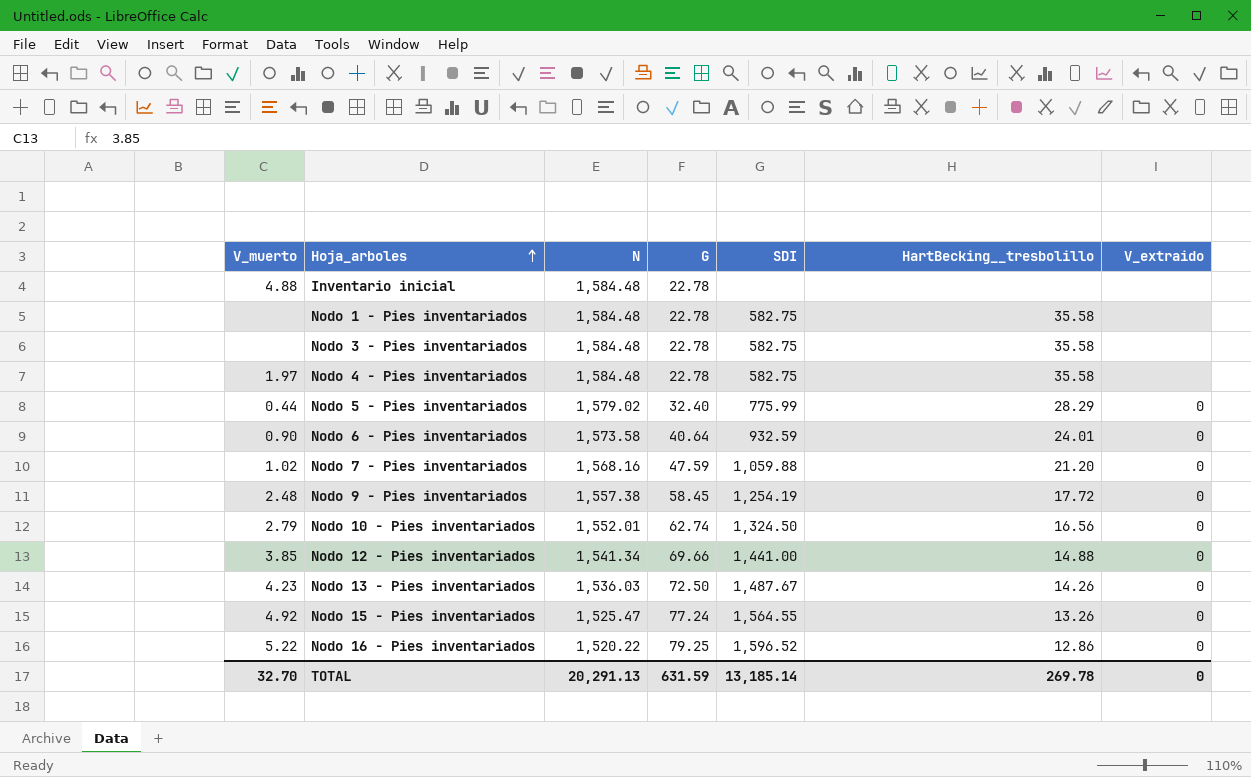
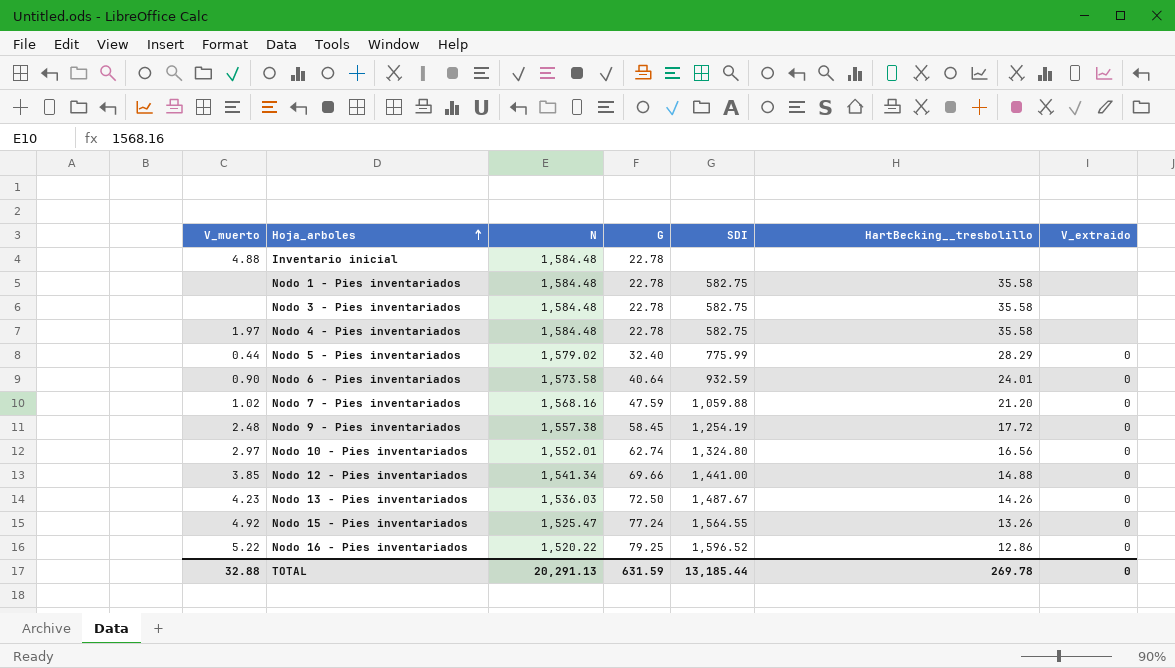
Nodo 10 - Pies inventariados | V_muerto: 2.79 -> 2.97
Nodo 10 - Pies inventariados | SDI: 1,324.50 -> 1,324.80
TOTAL | V_muerto: 32.70 -> 32.88
TOTAL | SDI: 13,185.14 -> 13,185.44

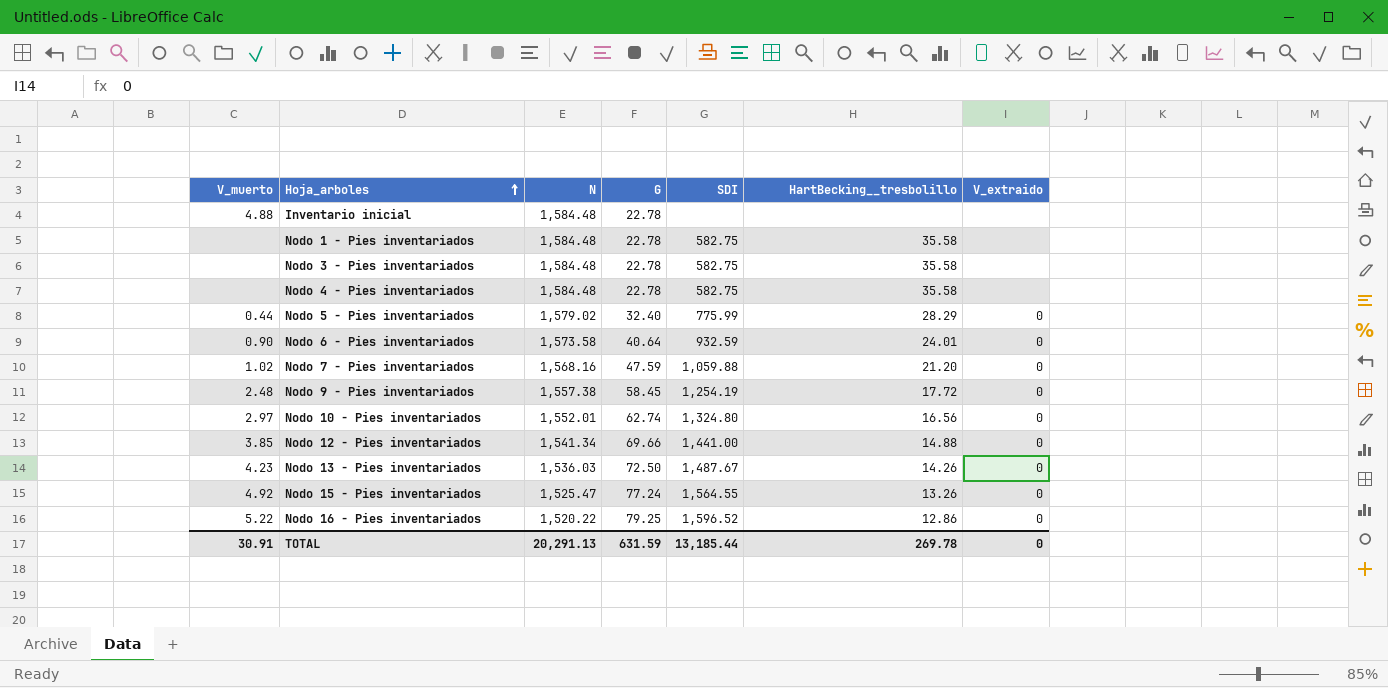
Nodo 4 - Pies inventariados | V_muerto: 1.97 -> none
TOTAL | V_muerto: 32.88 -> 30.91

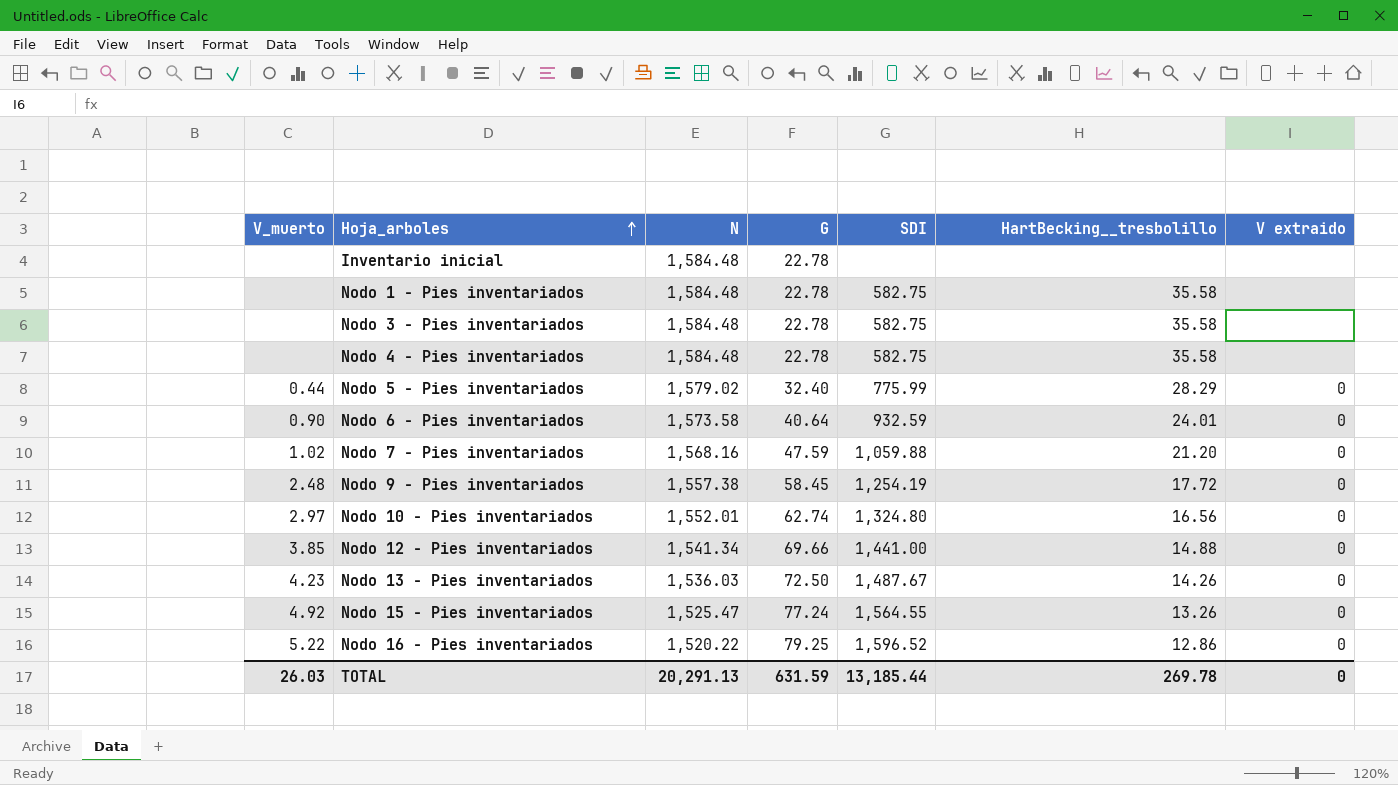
column name: V_extraido -> V extraido
Inventario inicial | V_muerto: 4.88 -> none
TOTAL | V_muerto: 30.91 -> 26.03

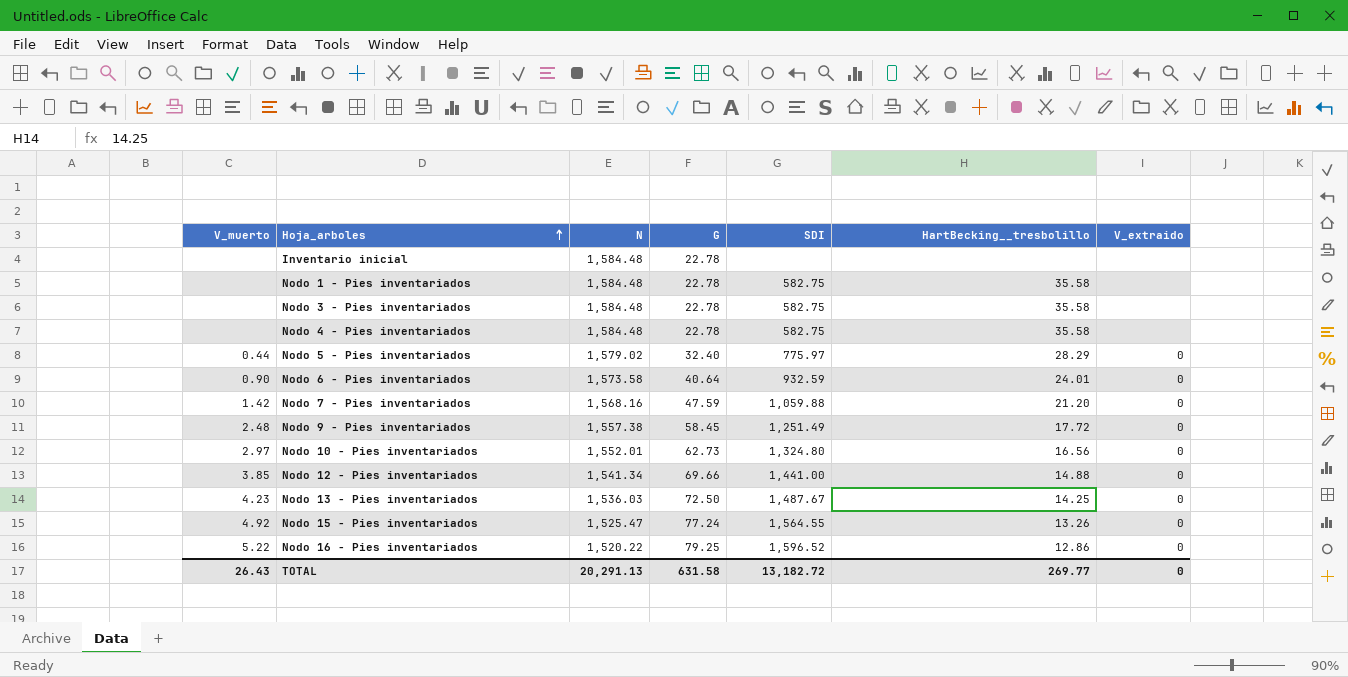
column name: V extraido -> V_extraido
Nodo 5 - Pies inventariados | SDI: 775.99 -> 775.97
Nodo 7 - Pies inventariados | V_muerto: 1.02 -> 1.42
Nodo 9 - Pies inventariados | SDI: 1,254.19 -> 1,251.49
Nodo 10 - Pies inventariados | G: 62.74 -> 62.73
Nodo 13 - Pies inventariados | HartBecking__tresbolillo: 14.26 -> 14.25
TOTAL | V_muerto: 26.03 -> 26.43
TOTAL | G: 631.59 -> 631.58
TOTAL | SDI: 13,185.44 -> 13,182.72
TOTAL | HartBecking__tresbolillo: 269.78 -> 269.77

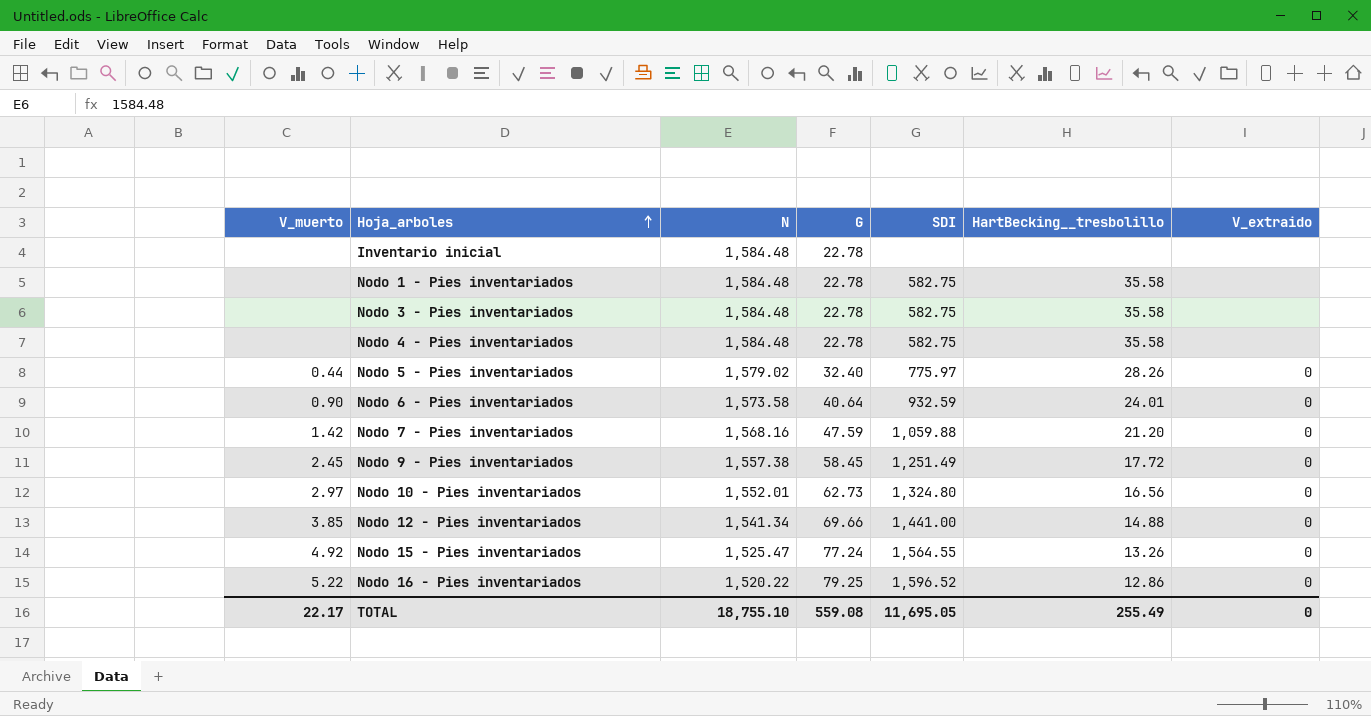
row Nodo 13 - Pies inventariados: 4.23 | 1,536.03 | 72.50 | 1,487.67 | 14.25 | 0 -> none
Nodo 5 - Pies inventariados | HartBecking__tresbolillo: 28.29 -> 28.26
Nodo 9 - Pies inventariados | V_muerto: 2.48 -> 2.45
TOTAL | V_muerto: 26.43 -> 22.17
TOTAL | N: 20,291.13 -> 18,755.10
TOTAL | G: 631.58 -> 559.08
TOTAL | SDI: 13,182.72 -> 11,695.05
TOTAL | HartBecking__tresbolillo: 269.77 -> 255.49

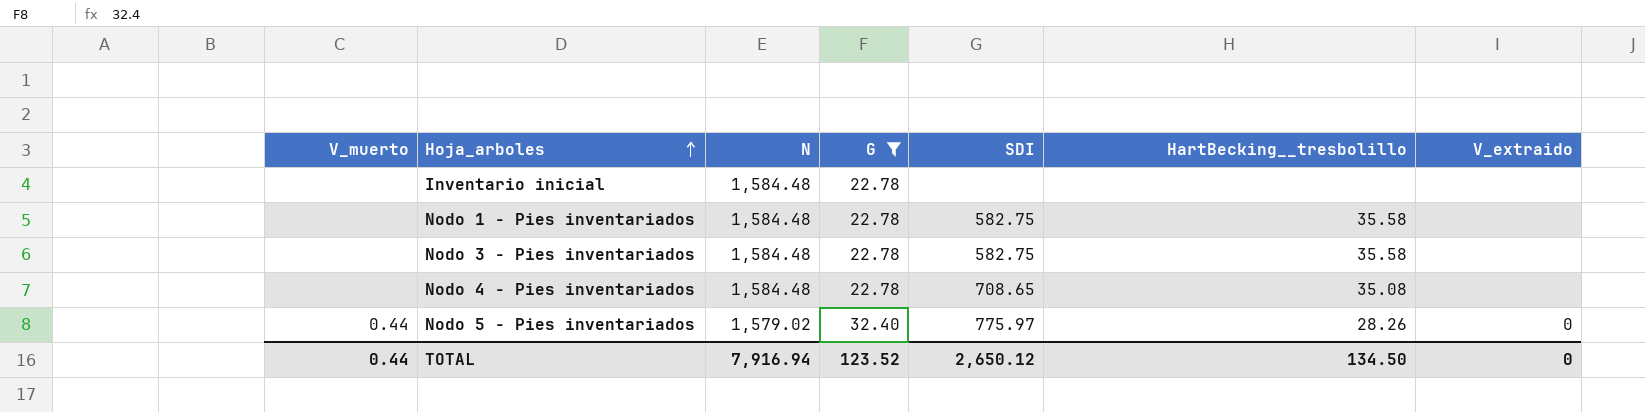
filter: none -> G <= 32.40
Nodo 4 - Pies inventariados | SDI: 582.75 -> 708.65
Nodo 4 - Pies inventariados | HartBecking__tresbolillo: 35.58 -> 35.08
TOTAL | V_muerto: 22.17 -> 0.44
TOTAL | N: 18,755.10 -> 7,916.94
TOTAL | G: 559.08 -> 123.52
TOTAL | SDI: 11,695.05 -> 2,650.12
TOTAL | HartBecking__tresbolillo: 255.49 -> 134.50

